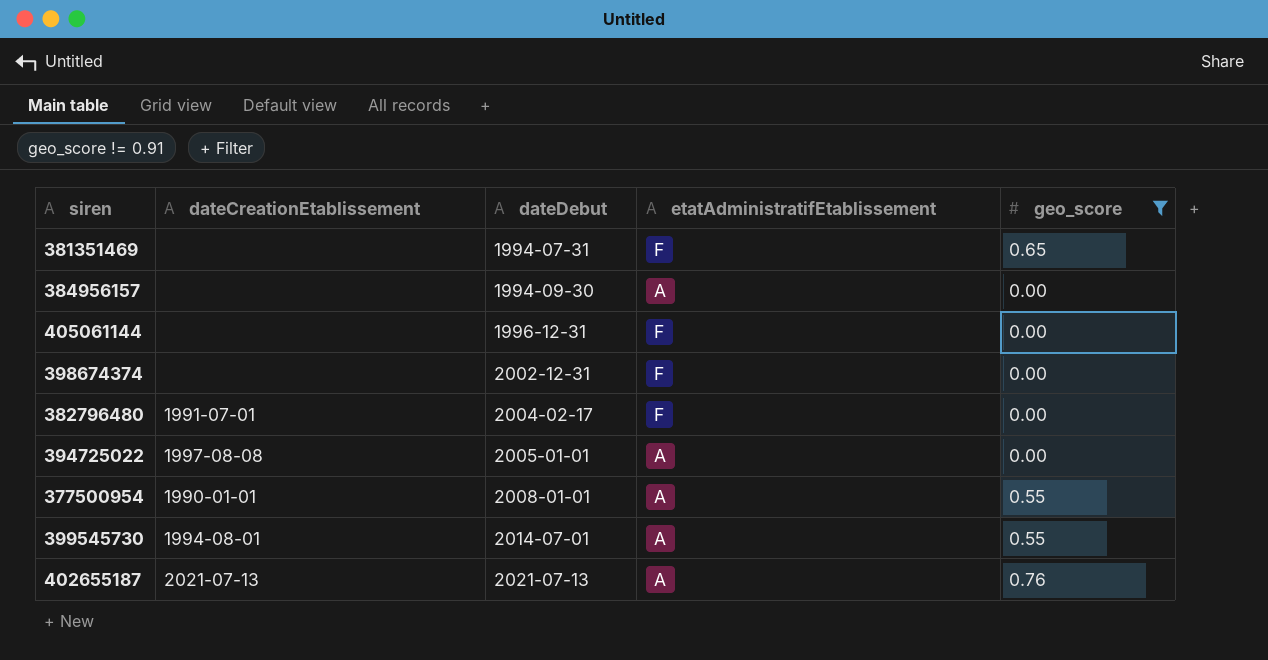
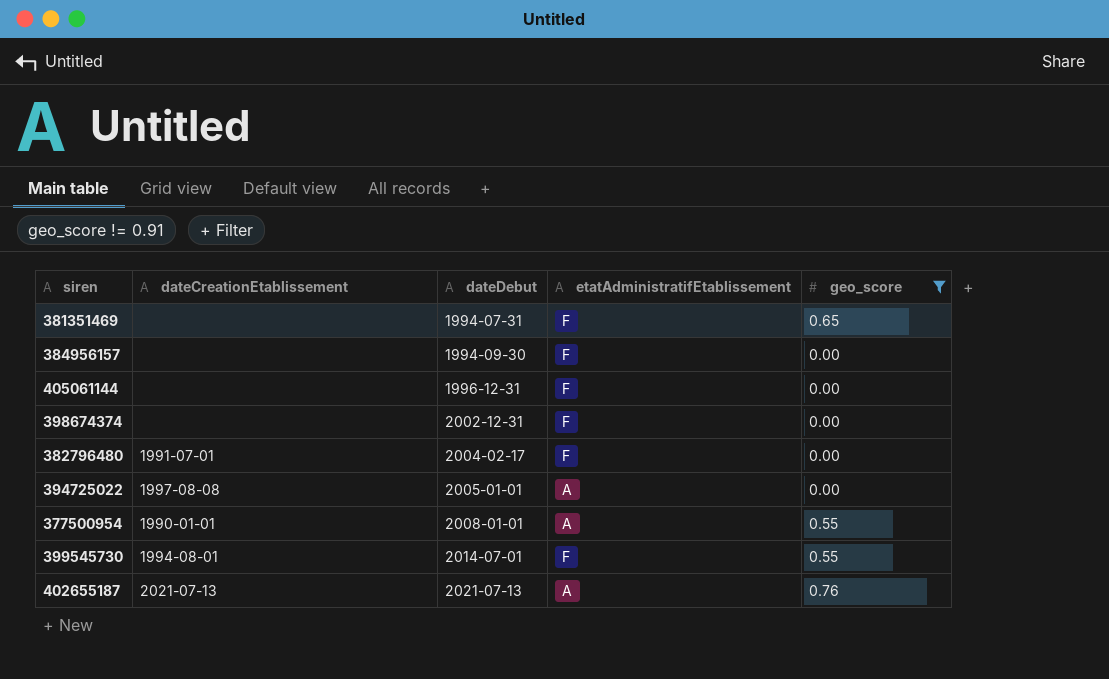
384956157 | etatAdministratifEtablissement: A -> F
399545730 | etatAdministratifEtablissement: A -> F

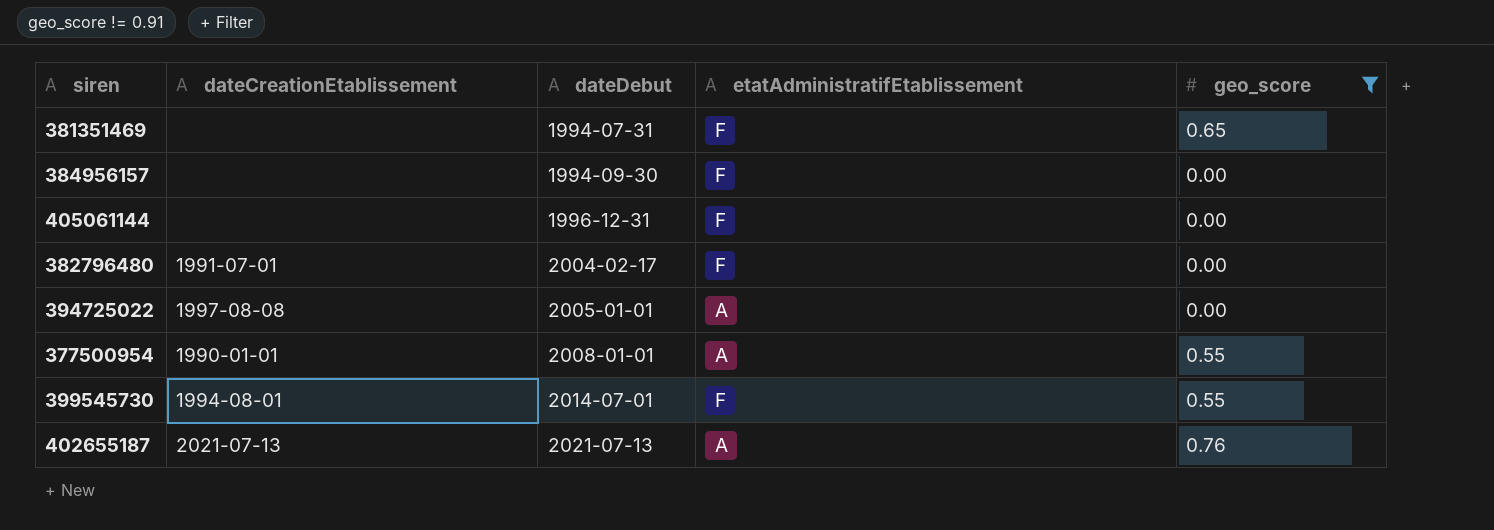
row 398674374: none | 2002-12-31 | F | 0.00 -> none

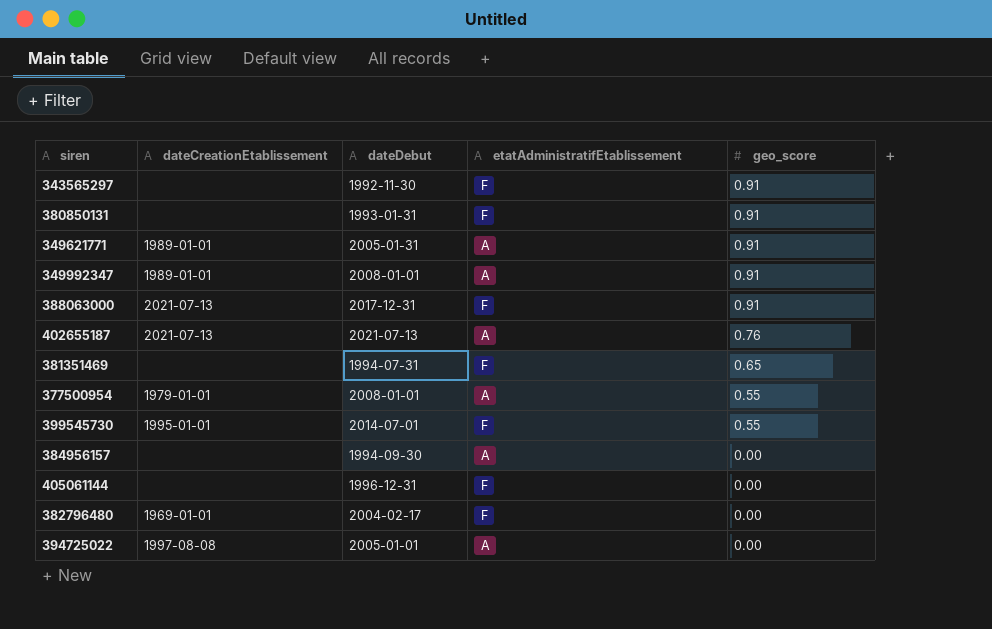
filter: geo_score != 0.91 -> none
row order: dateDebut ascending -> geo_score descending
377500954 | dateCreationEtablissement: 1990-01-01 -> 1979-01-01
399545730 | dateCreationEtablissement: 1994-08-01 -> 1995-01-01
384956157 | etatAdministratifEtablissement: F -> A
382796480 | dateCreationEtablissement: 1991-07-01 -> 1969-01-01

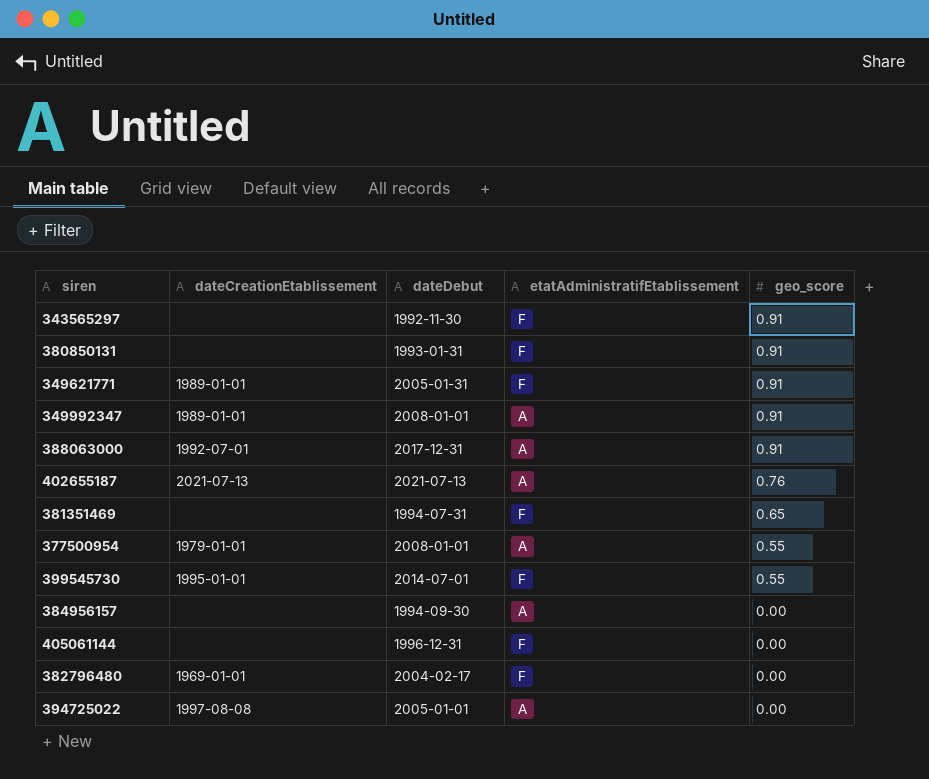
349621771 | etatAdministratifEtablissement: A -> F
388063000 | dateCreationEtablissement: 2021-07-13 -> 1992-07-01
388063000 | etatAdministratifEtablissement: F -> A

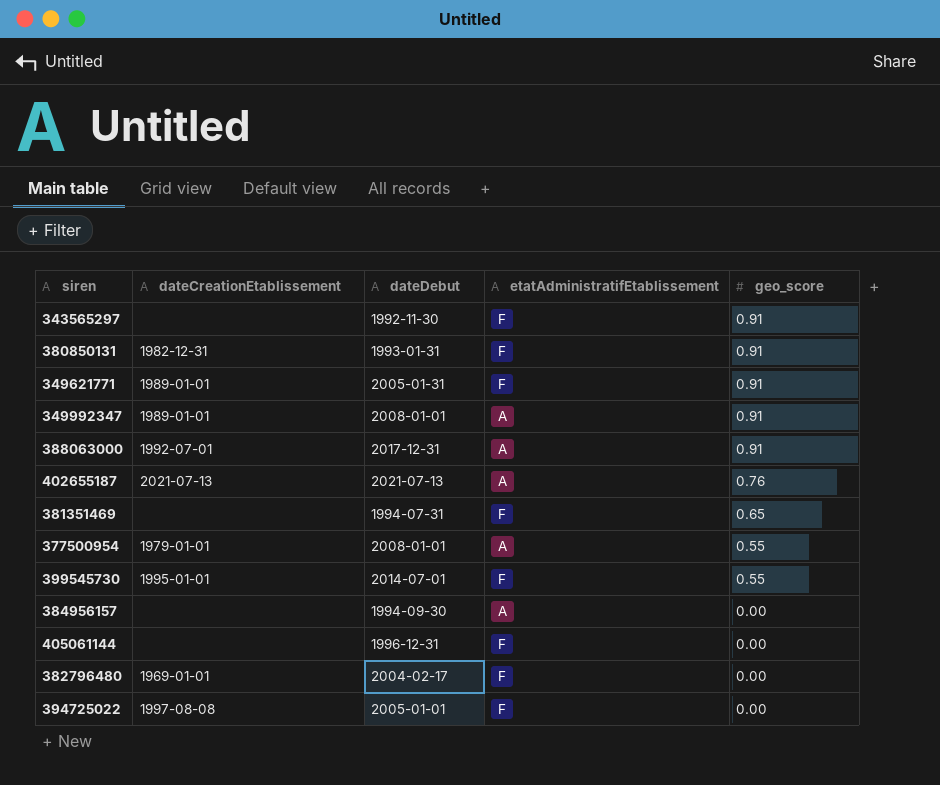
380850131 | dateCreationEtablissement: none -> 1982-12-31
394725022 | etatAdministratifEtablissement: A -> F

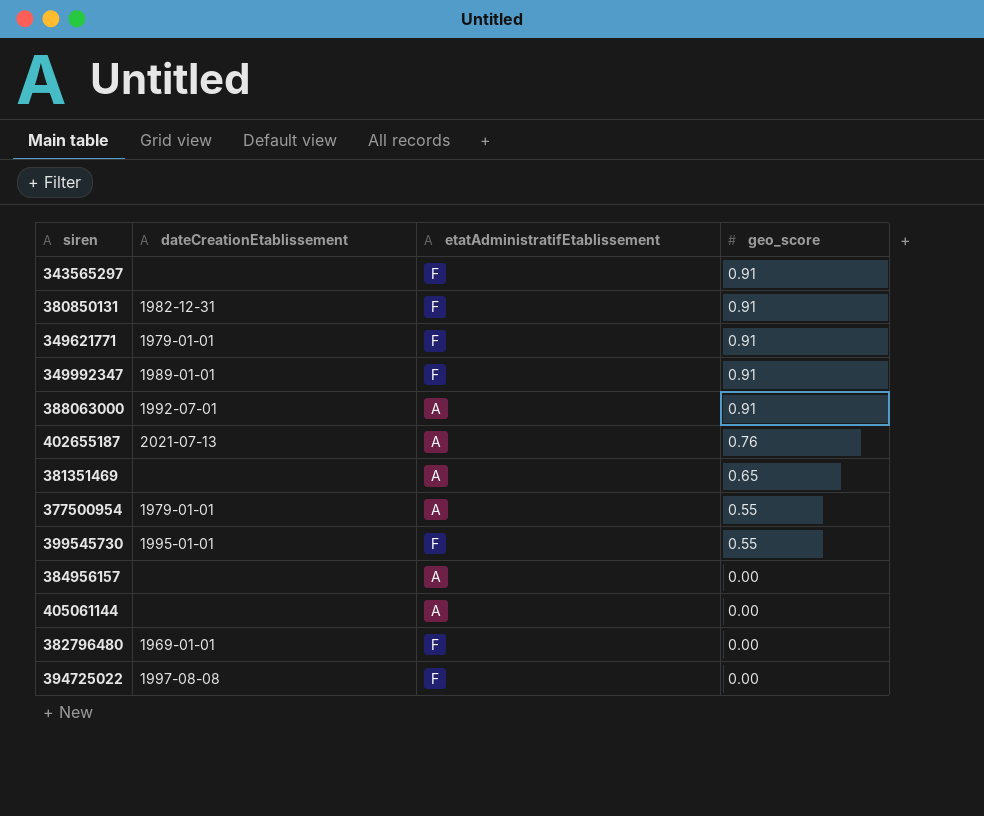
column dateDebut | position: 3 -> none
349621771 | dateCreationEtablissement: 1989-01-01 -> 1979-01-01
349992347 | etatAdministratifEtablissement: A -> F
381351469 | etatAdministratifEtablissement: F -> A
405061144 | etatAdministratifEtablissement: F -> A

